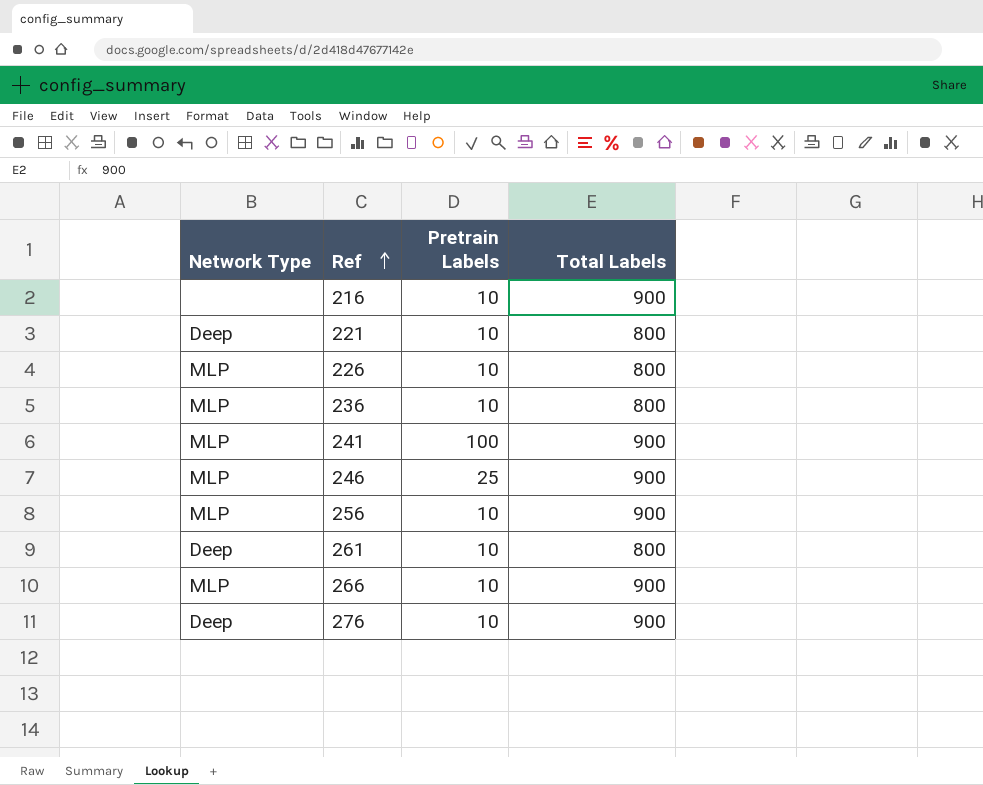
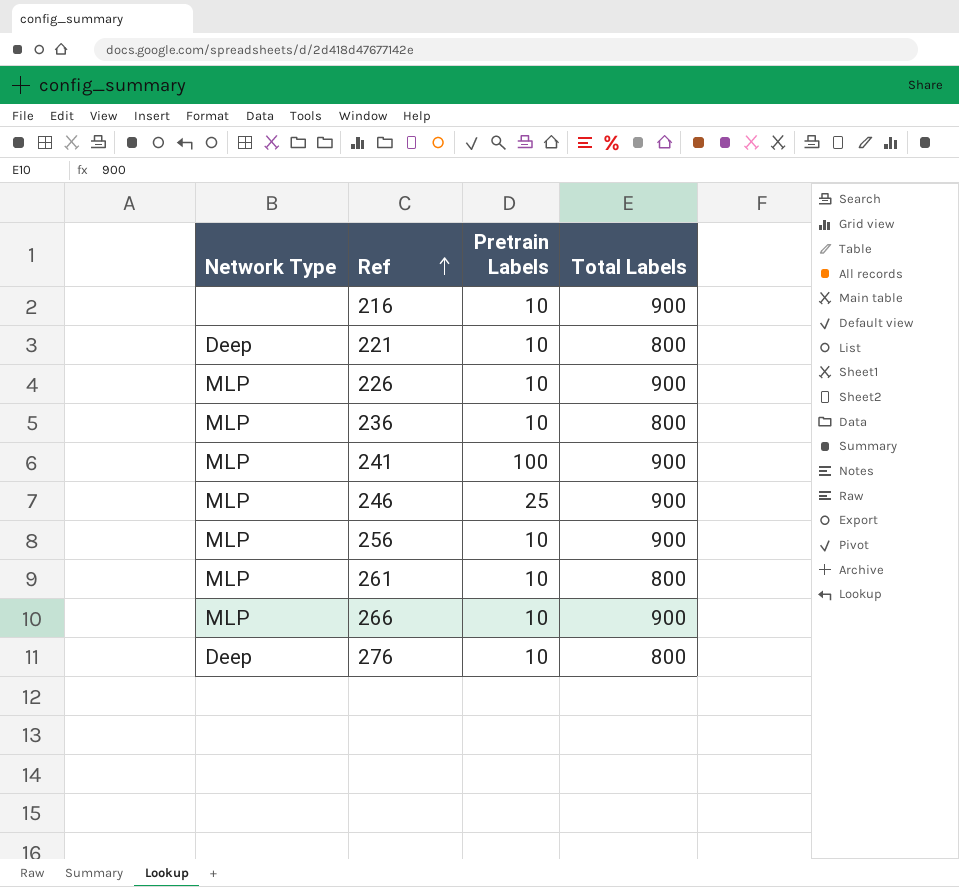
226 | Total Labels: 800 -> 900
261 | Network Type: Deep -> MLP
276 | Total Labels: 900 -> 800

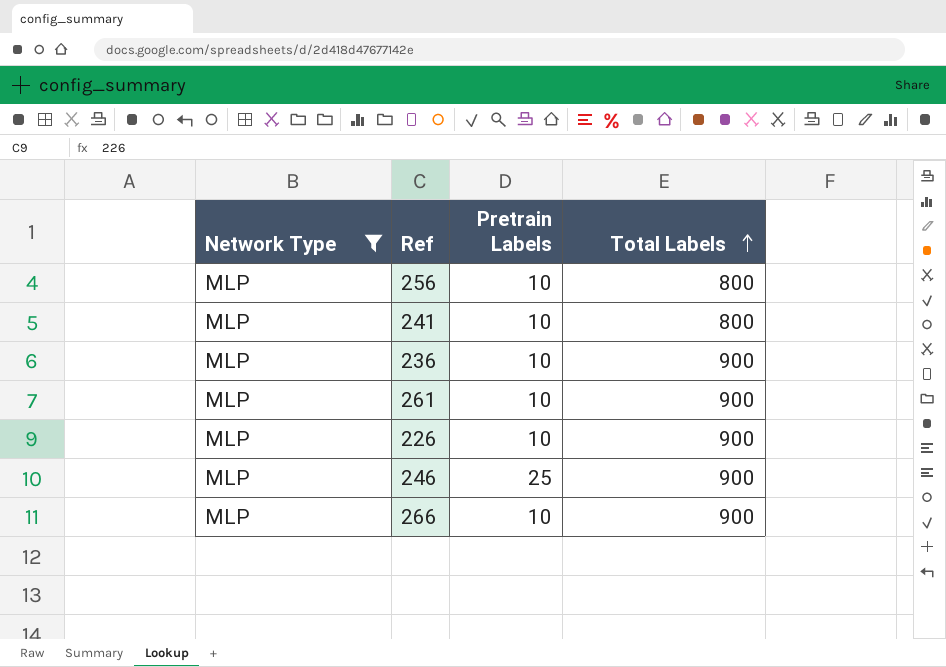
filter: none -> Network Type = MLP
row order: Ref ascending -> Total Labels ascending
256 | Total Labels: 900 -> 800
241 | Pretrain Labels: 100 -> 10
241 | Total Labels: 900 -> 800
236 | Total Labels: 800 -> 900
261 | Total Labels: 800 -> 900

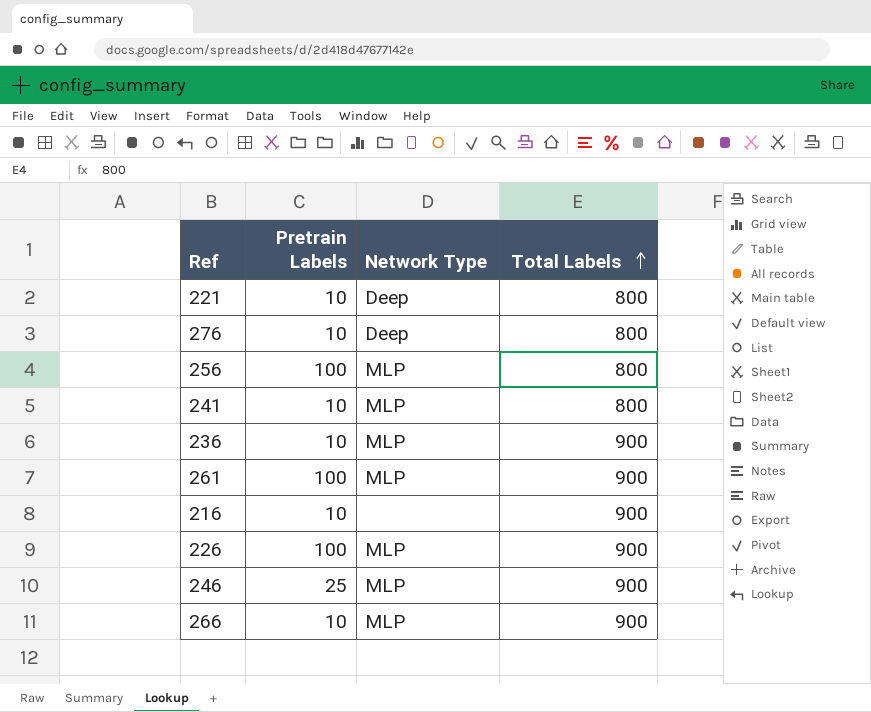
filter: Network Type = MLP -> none
column Network Type | position: 1 -> 3
256 | Pretrain Labels: 10 -> 100
261 | Pretrain Labels: 10 -> 100
226 | Pretrain Labels: 10 -> 100

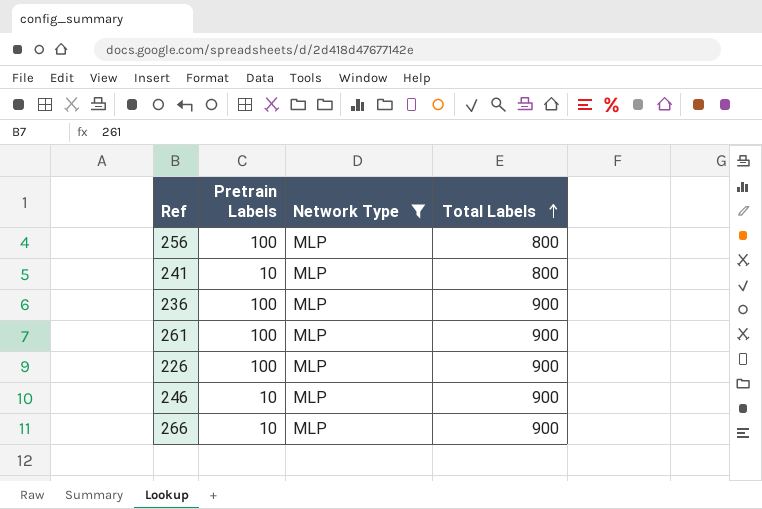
filter: none -> Network Type = MLP
236 | Pretrain Labels: 10 -> 100
246 | Pretrain Labels: 25 -> 10

